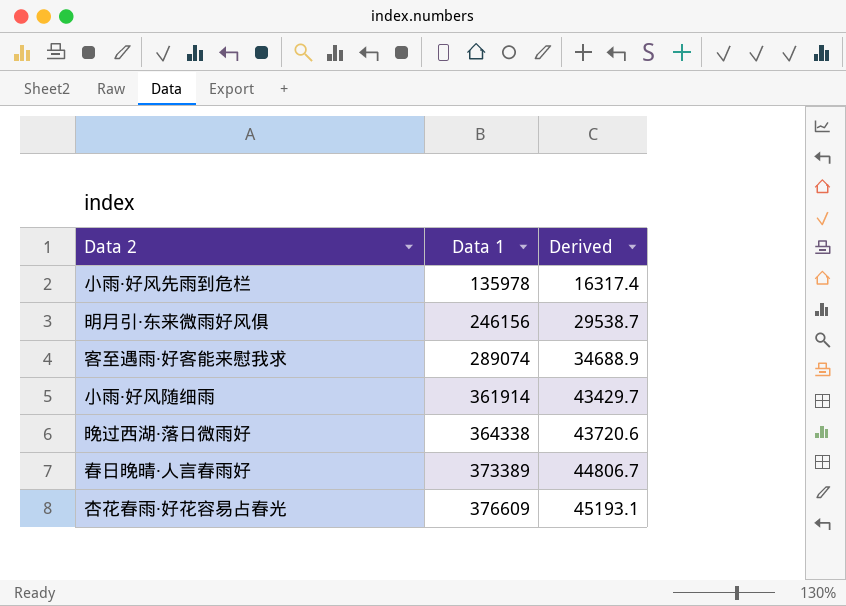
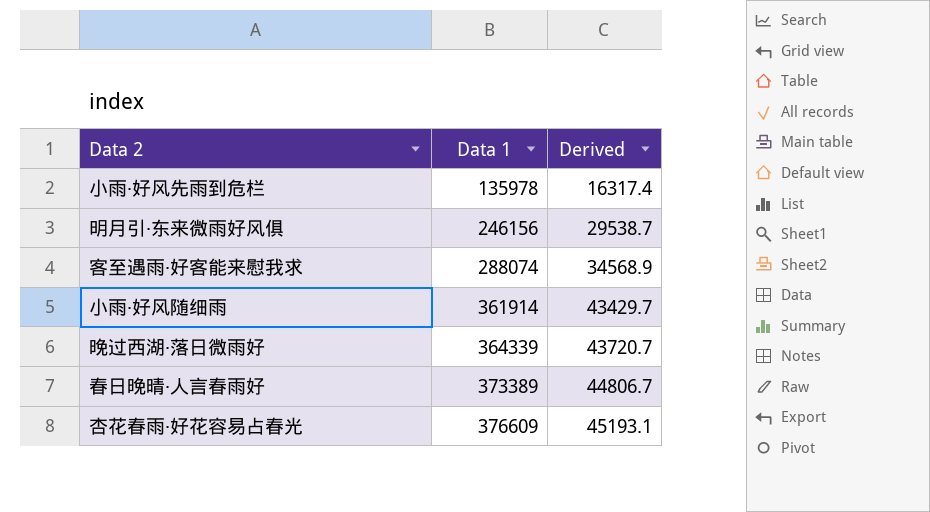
客至遇雨·好客能来慰我求 | Data 1: 289074 -> 288074
客至遇雨·好客能来慰我求 | Derived: 34688.9 -> 34568.9
晚过西湖·落日微雨好 | Data 1: 364338 -> 364339
晚过西湖·落日微雨好 | Derived: 43720.6 -> 43720.7

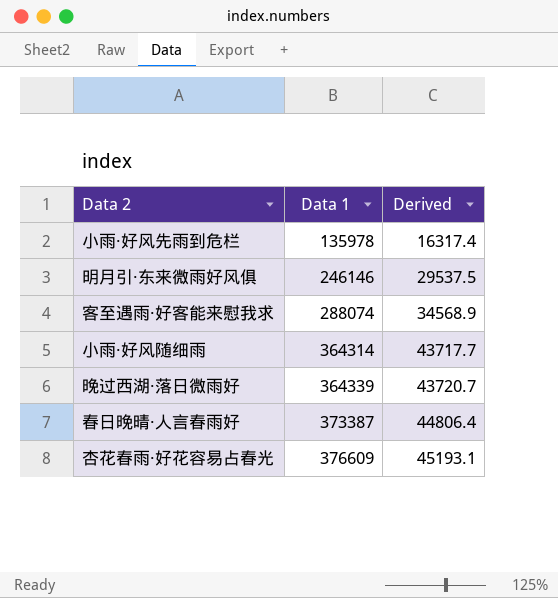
明月引·东来微雨好风俱 | Data 1: 246156 -> 246146
明月引·东来微雨好风俱 | Derived: 29538.7 -> 29537.5
小雨·好风随细雨 | Data 1: 361914 -> 364314
小雨·好风随细雨 | Derived: 43429.7 -> 43717.7
春日晚晴·人言春雨好 | Data 1: 373389 -> 373387
春日晚晴·人言春雨好 | Derived: 44806.7 -> 44806.4

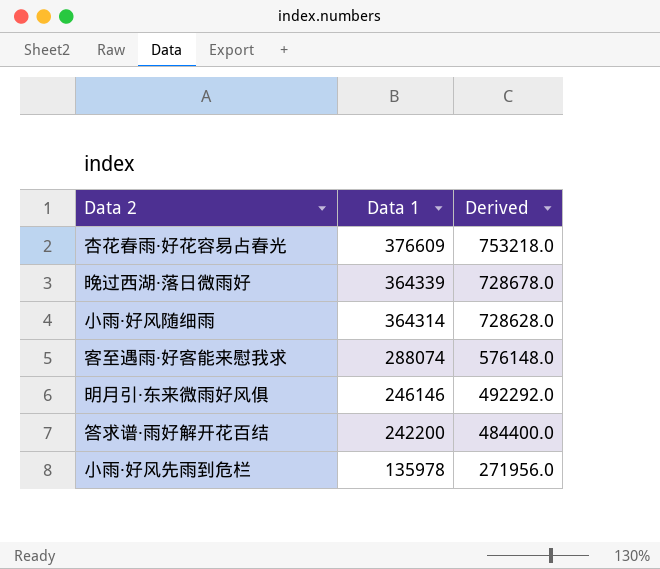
row order: Data 1 ascending -> Data 1 descending
column Derived | formula: [Data 1] * 0.12 -> [Data 1] * 2
row 春日晚晴·人言春雨好: 373387 | 44806.4 -> none
row 答求谱·雨好解开花百结: none -> 242200 | 484400.0

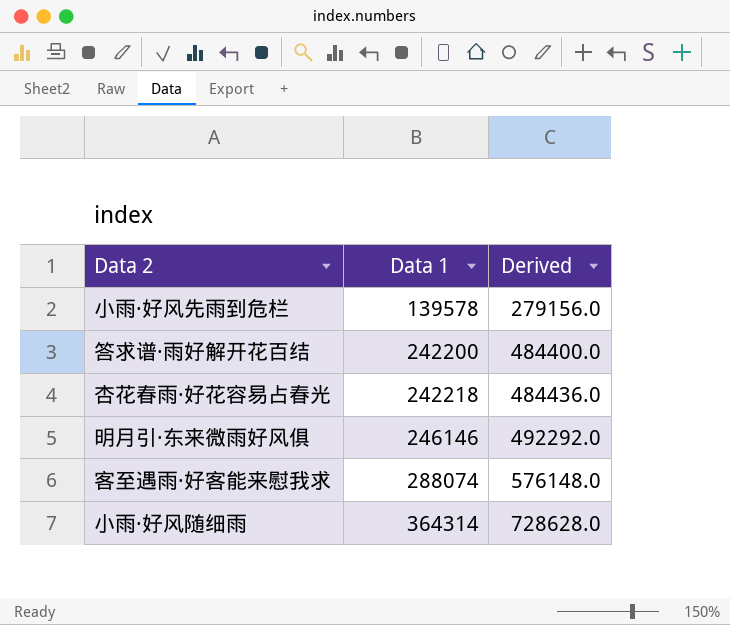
row order: Data 1 descending -> Data 1 ascending
row 晚过西湖·落日微雨好: 364339 | 728678.0 -> none
小雨·好风先雨到危栏 | Data 1: 135978 -> 139578
小雨·好风先雨到危栏 | Derived: 271956.0 -> 279156.0
杏花春雨·好花容易占春光 | Data 1: 376609 -> 242218
杏花春雨·好花容易占春光 | Derived: 753218.0 -> 484436.0

